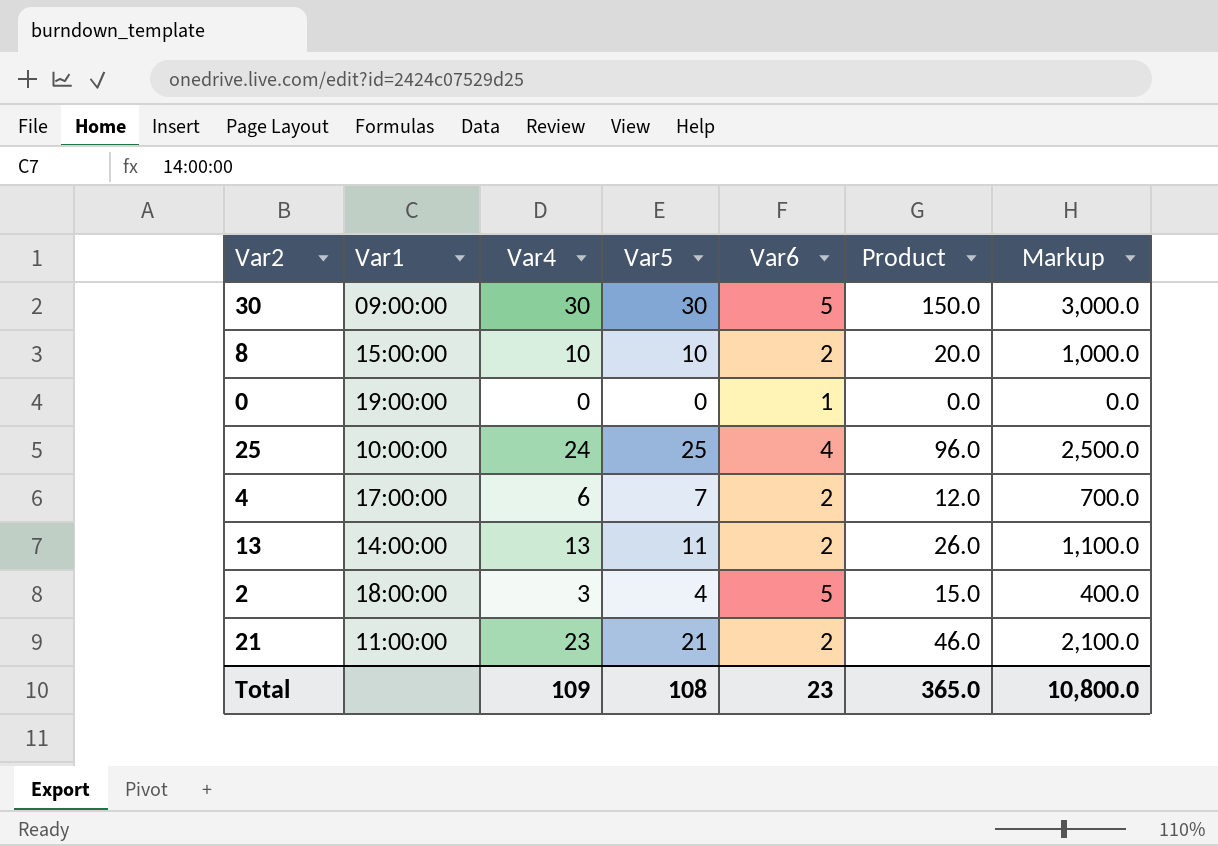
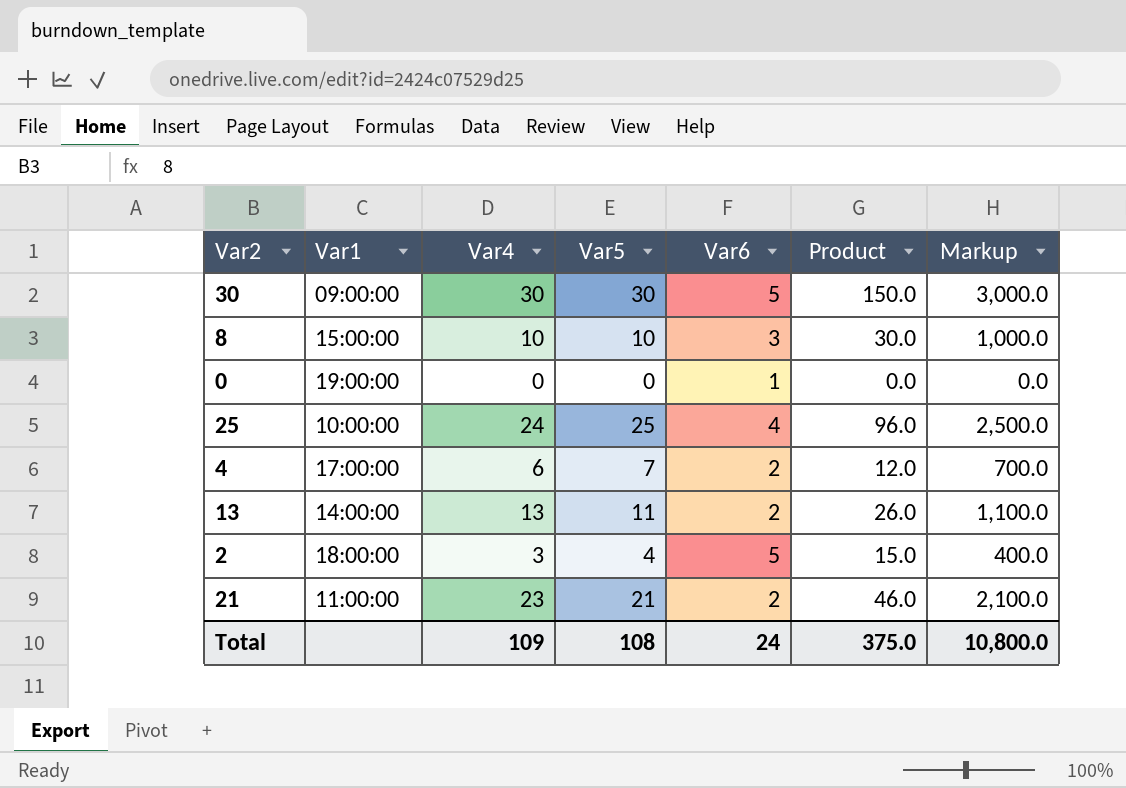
8 | Var6: 2 -> 3
8 | Product: 20.0 -> 30.0
Total | Var6: 23 -> 24
Total | Product: 365.0 -> 375.0

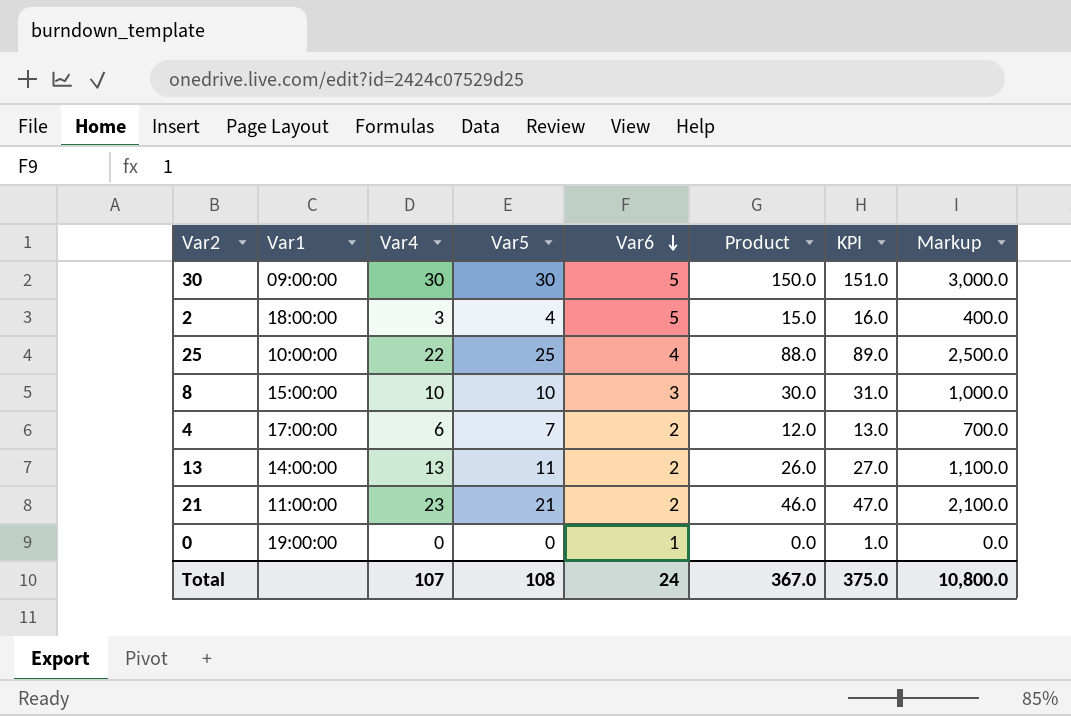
row order: none -> Var6 descending
column KPI | formula: none -> [Product] + 1
25 | Var4: 24 -> 22
25 | Product: 96.0 -> 88.0
Total | Var4: 109 -> 107
Total | Product: 375.0 -> 367.0

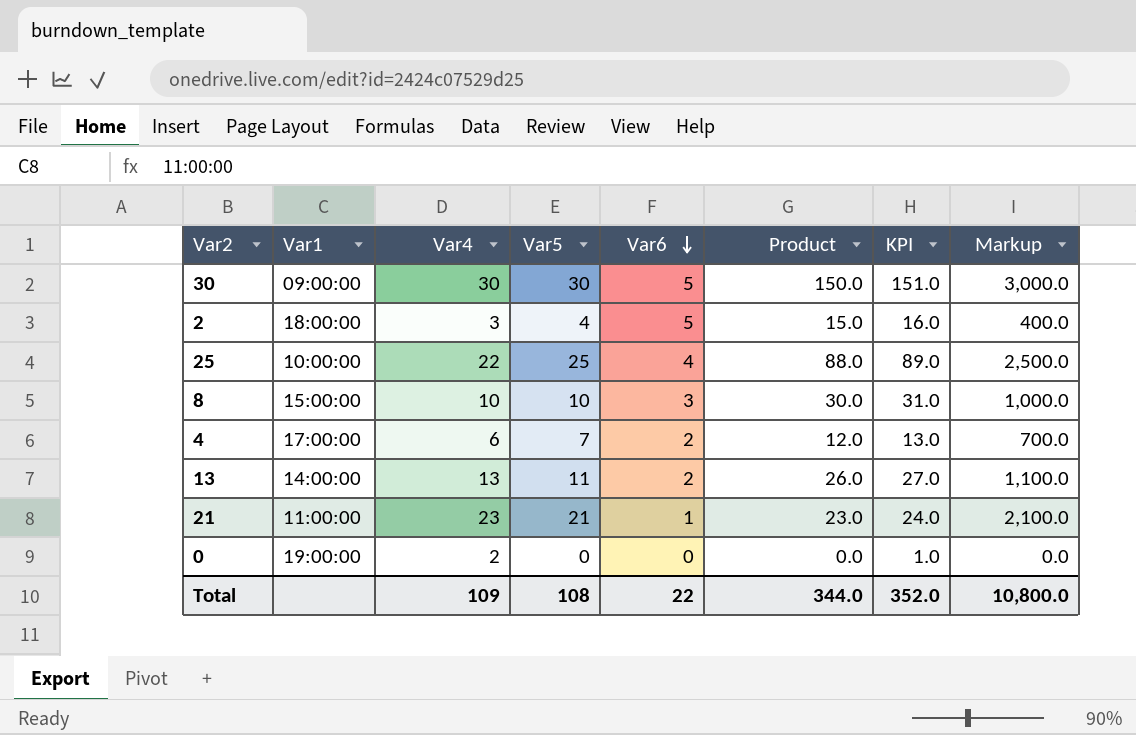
21 | Var6: 2 -> 1
21 | Product: 46.0 -> 23.0
21 | KPI: 47.0 -> 24.0
0 | Var4: 0 -> 2
0 | Var6: 1 -> 0
Total | Var4: 107 -> 109
Total | Var6: 24 -> 22
Total | Product: 367.0 -> 344.0
Total | KPI: 375.0 -> 352.0

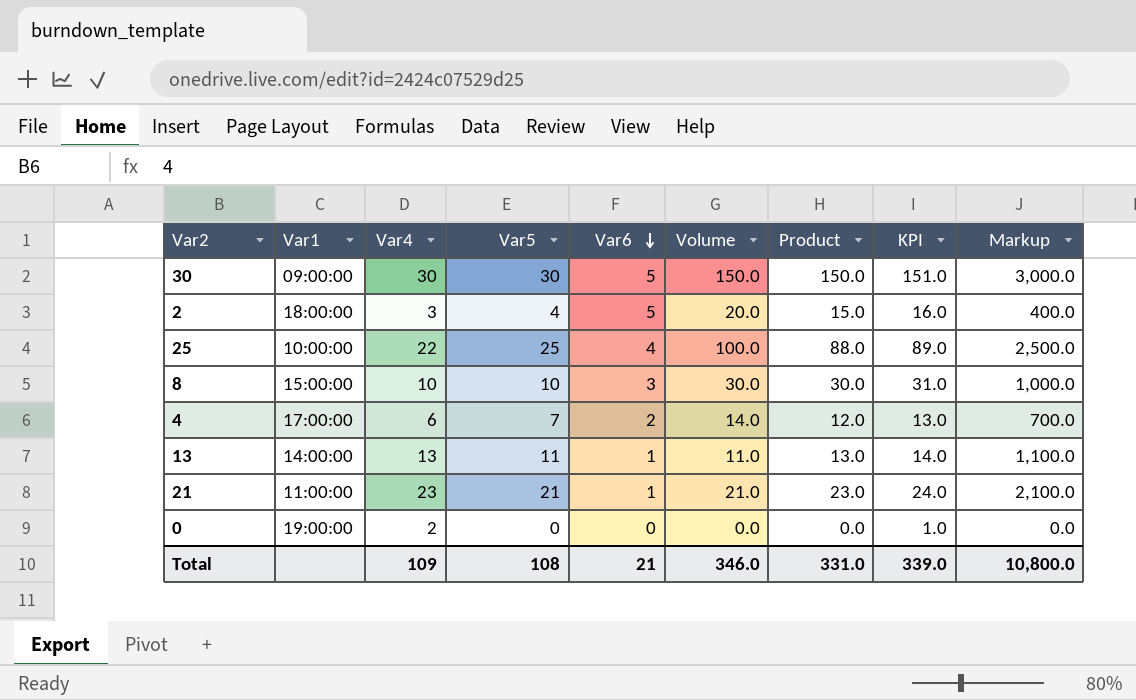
column Volume | formula: none -> [Var5] * [Var6]
13 | Var6: 2 -> 1
13 | Product: 26.0 -> 13.0
13 | KPI: 27.0 -> 14.0
Total | Var6: 22 -> 21
Total | Product: 344.0 -> 331.0
Total | KPI: 352.0 -> 339.0

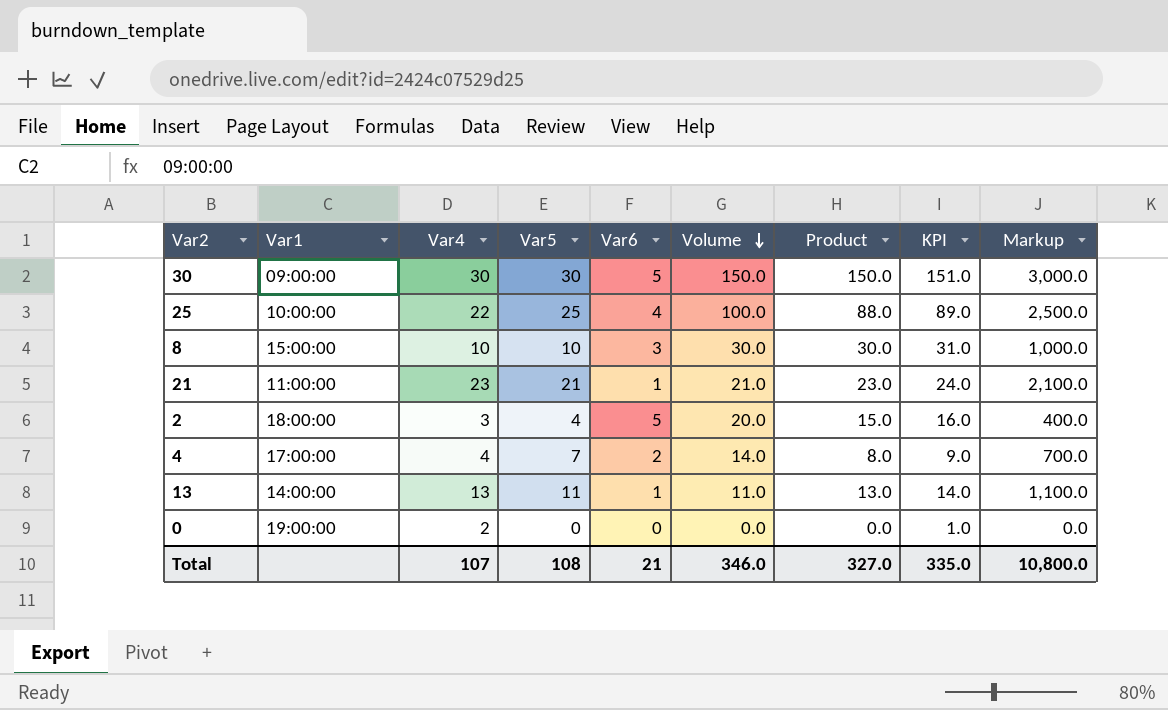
row order: Var6 descending -> Volume descending
4 | Var4: 6 -> 4
4 | Product: 12.0 -> 8.0
4 | KPI: 13.0 -> 9.0
Total | Var4: 109 -> 107
Total | Product: 331.0 -> 327.0
Total | KPI: 339.0 -> 335.0

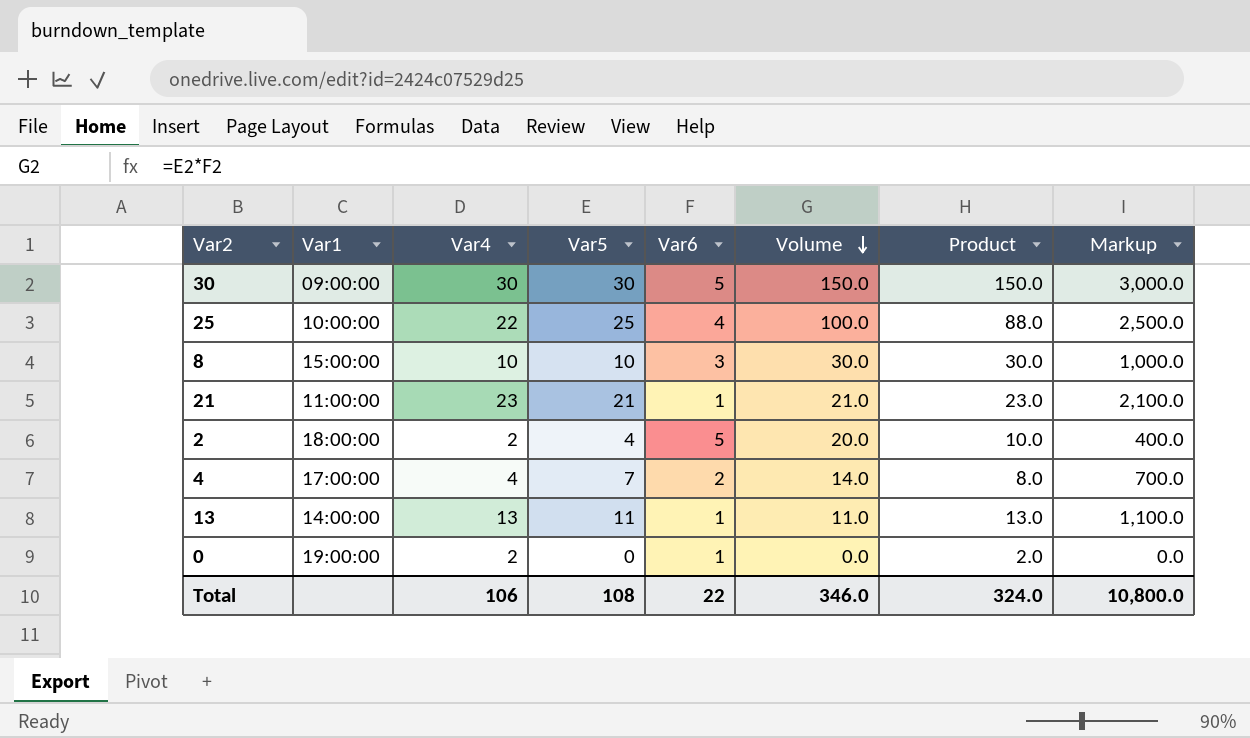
column KPI | formula: [Product] + 1 -> none
2 | Var4: 3 -> 2
2 | Product: 15.0 -> 10.0
0 | Var6: 0 -> 1
0 | Product: 0.0 -> 2.0
Total | Var4: 107 -> 106
Total | Var6: 21 -> 22
Total | Product: 327.0 -> 324.0

